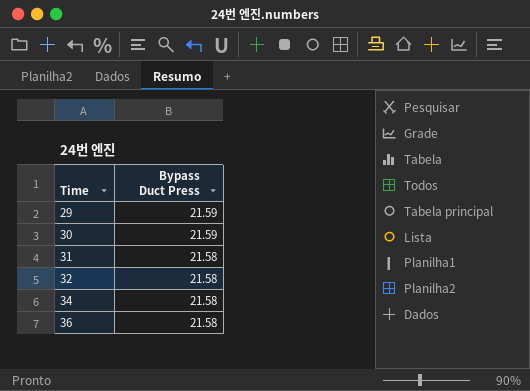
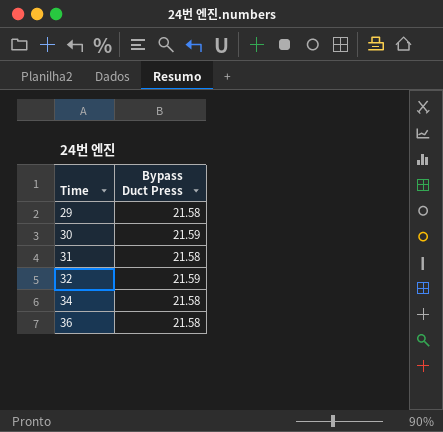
29 | Bypass Duct Press: 21.59 -> 21.58
32 | Bypass Duct Press: 21.58 -> 21.59

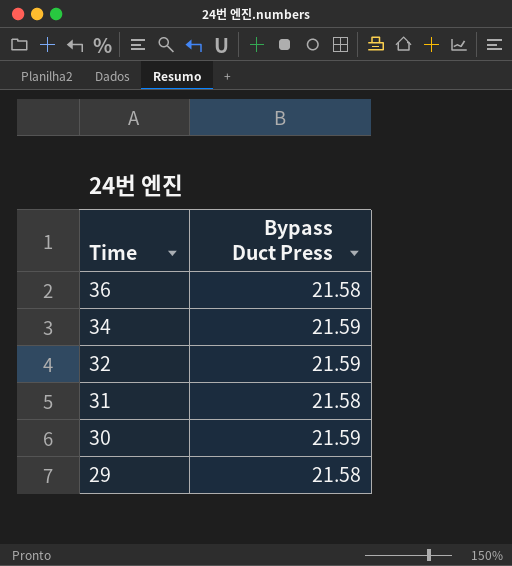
row order: Time ascending -> Time descending
34 | Bypass Duct Press: 21.58 -> 21.59

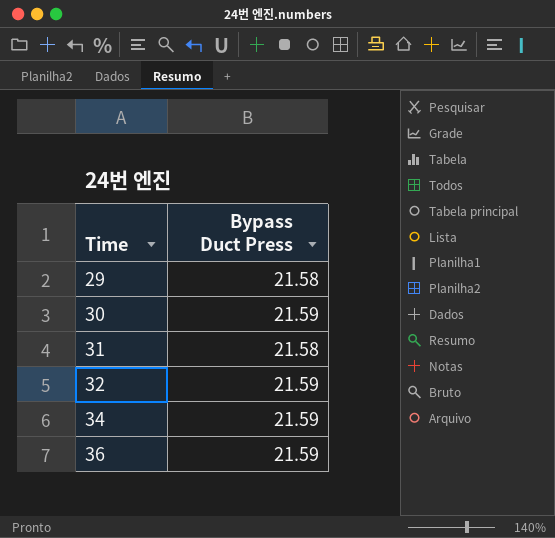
row order: Time descending -> Time ascending
36 | Bypass Duct Press: 21.58 -> 21.59

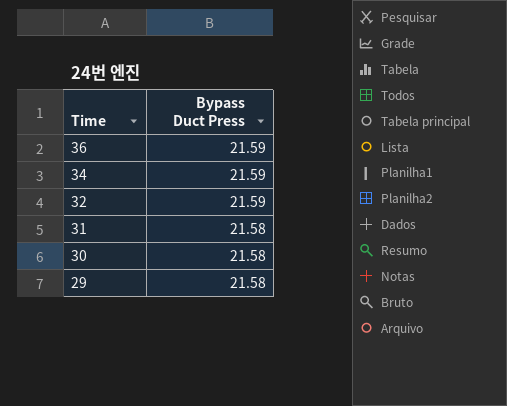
row order: Time ascending -> Time descending
30 | Bypass Duct Press: 21.59 -> 21.58

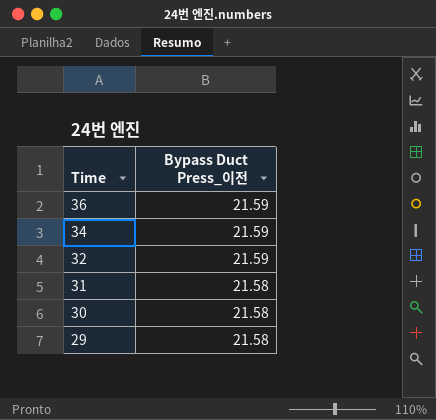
column name: Bypass Duct Press -> Bypass Duct Press_이전

